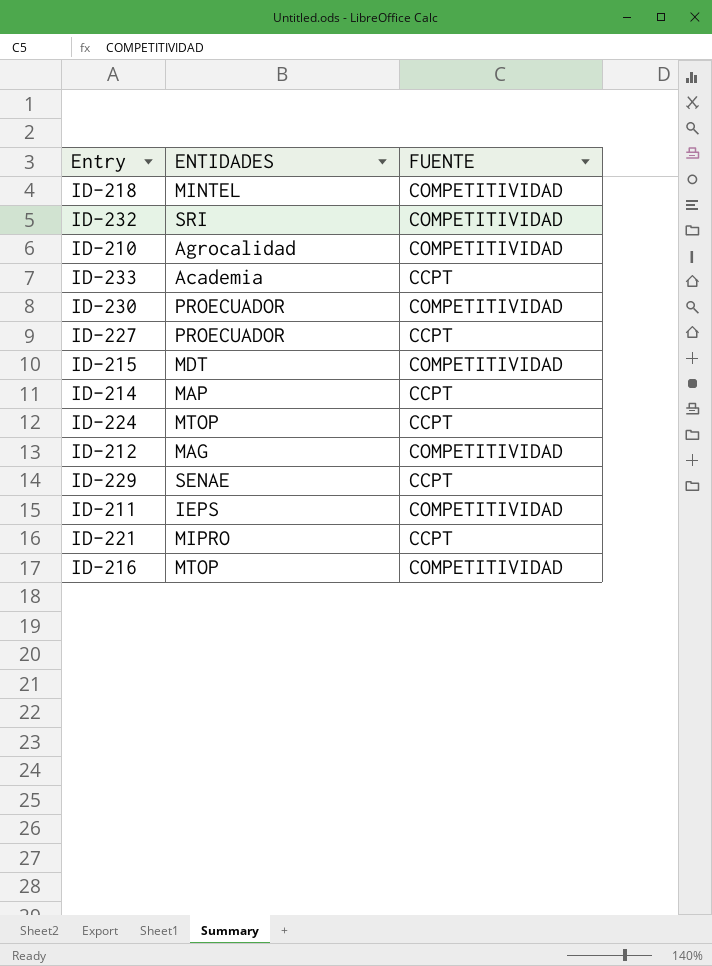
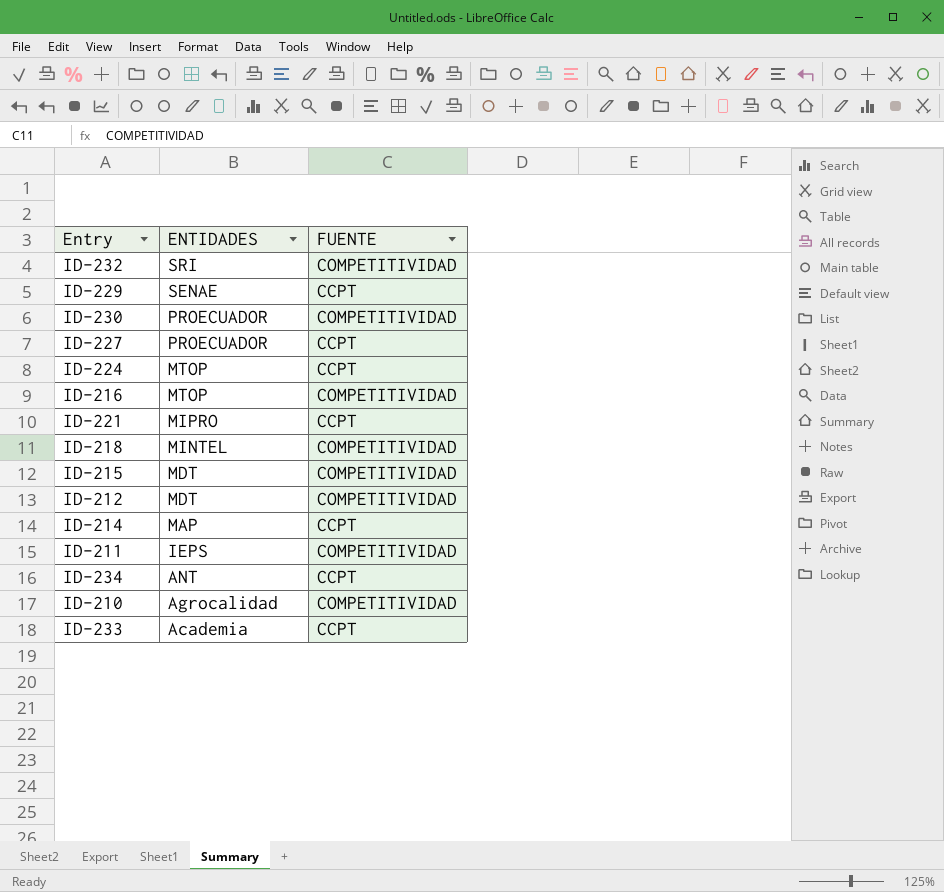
row order: none -> ENTIDADES descending
ID-212 | ENTIDADES: MAG -> MDT
row ID-234: none -> ANT | CCPT

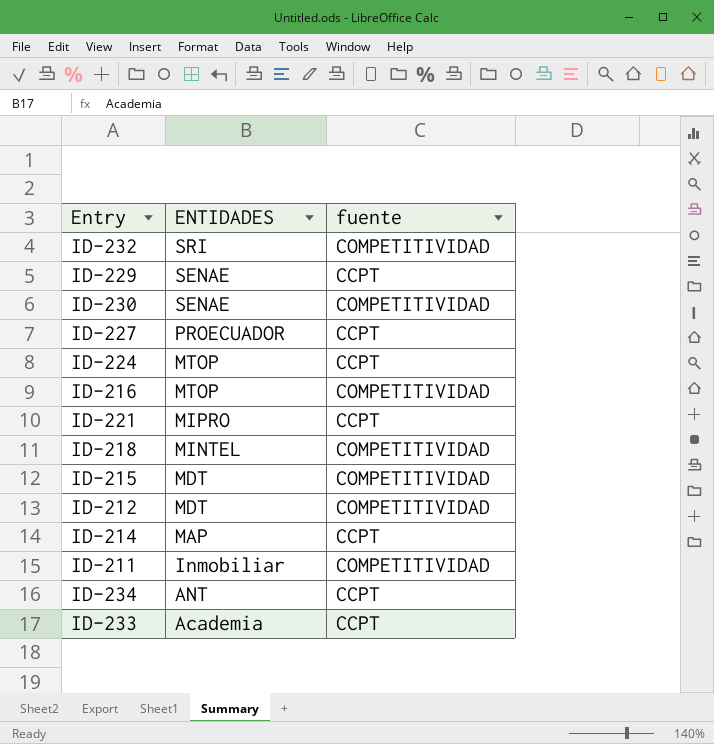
column name: FUENTE -> fuente
row ID-210: Agrocalidad | COMPETITIVIDAD -> none
ID-230 | ENTIDADES: PROECUADOR -> SENAE
ID-211 | ENTIDADES: IEPS -> Inmobiliar

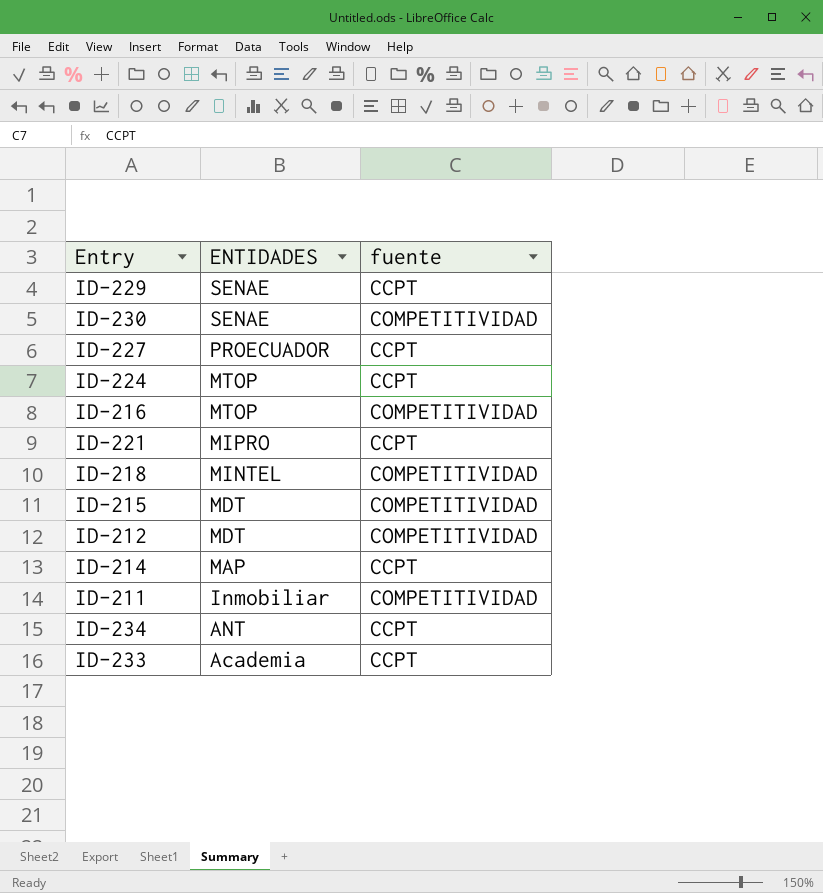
row ID-232: SRI | COMPETITIVIDAD -> none

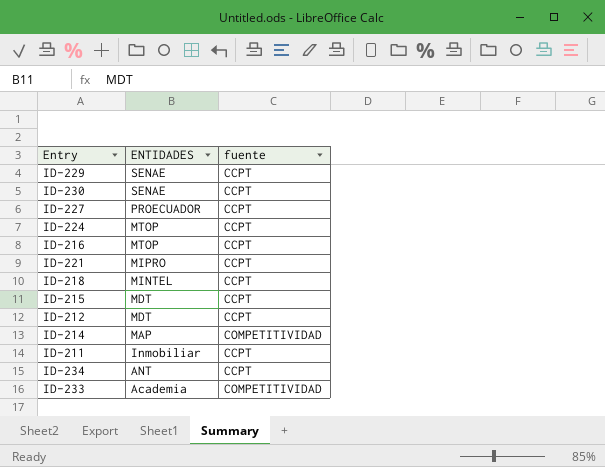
ID-230 | fuente: COMPETITIVIDAD -> CCPT
ID-216 | fuente: COMPETITIVIDAD -> CCPT
ID-218 | fuente: COMPETITIVIDAD -> CCPT
ID-215 | fuente: COMPETITIVIDAD -> CCPT
ID-212 | fuente: COMPETITIVIDAD -> CCPT
ID-214 | fuente: CCPT -> COMPETITIVIDAD
ID-211 | fuente: COMPETITIVIDAD -> CCPT
ID-233 | fuente: CCPT -> COMPETITIVIDAD

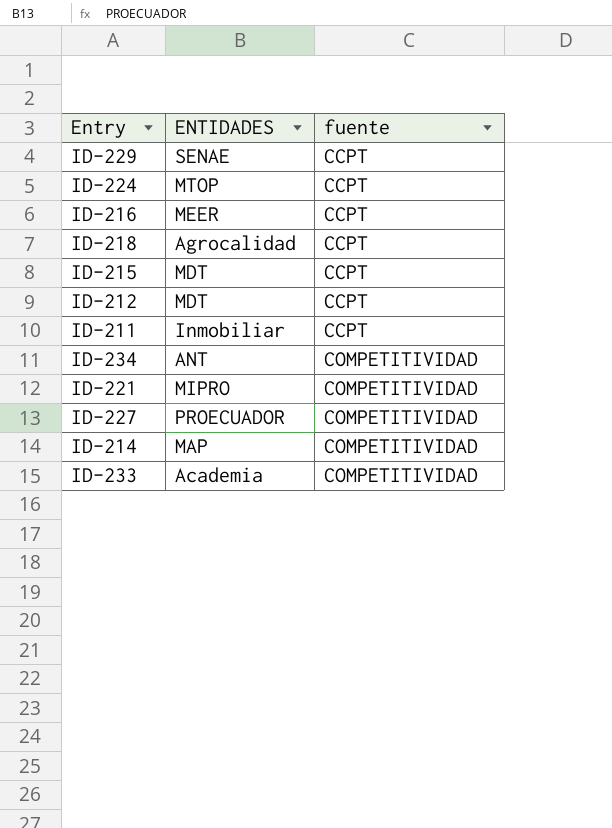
row order: ENTIDADES descending -> fuente ascending
row ID-230: SENAE | CCPT -> none
ID-216 | ENTIDADES: MTOP -> MEER
ID-218 | ENTIDADES: MINTEL -> Agrocalidad
ID-234 | fuente: CCPT -> COMPETITIVIDAD
ID-221 | fuente: CCPT -> COMPETITIVIDAD
ID-227 | fuente: CCPT -> COMPETITIVIDAD

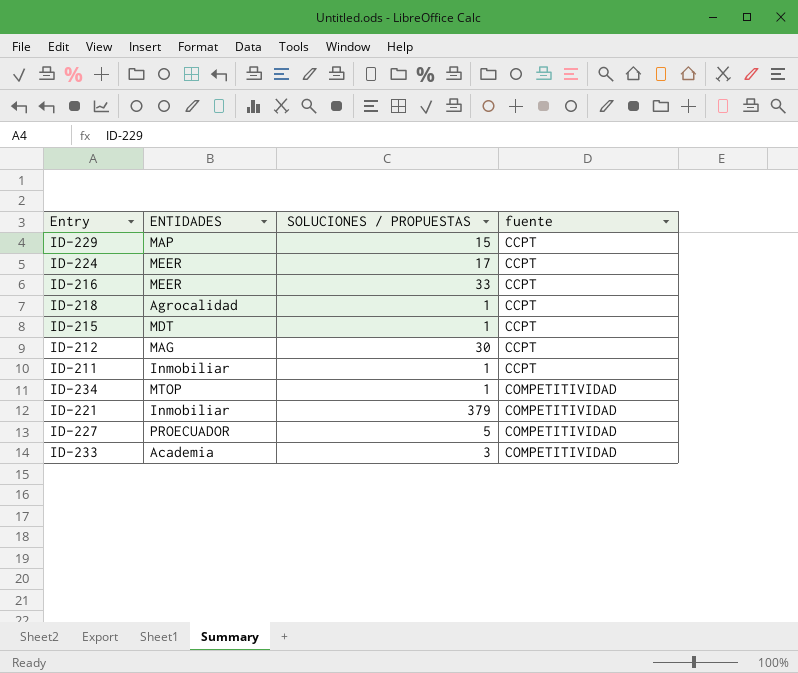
column SOLUCIONES / PROPUESTAS | position: none -> 3
row ID-214: MAP | COMPETITIVIDAD -> none
ID-229 | ENTIDADES: SENAE -> MAP
ID-224 | ENTIDADES: MTOP -> MEER
ID-212 | ENTIDADES: MDT -> MAG
ID-234 | ENTIDADES: ANT -> MTOP
ID-221 | ENTIDADES: MIPRO -> Inmobiliar

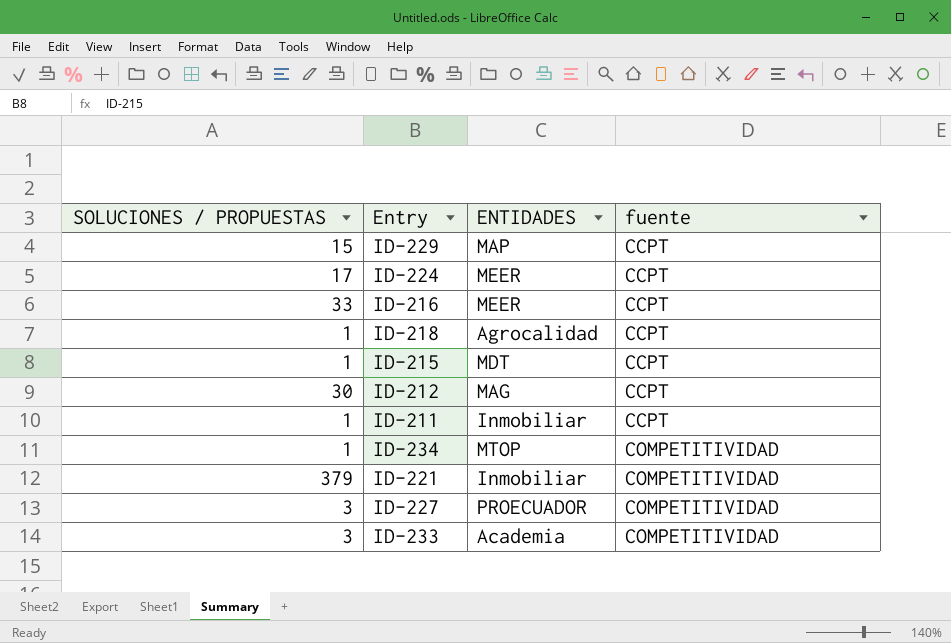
column SOLUCIONES / PROPUESTAS | position: 3 -> 1
ID-227 | SOLUCIONES / PROPUESTAS: 5 -> 3

